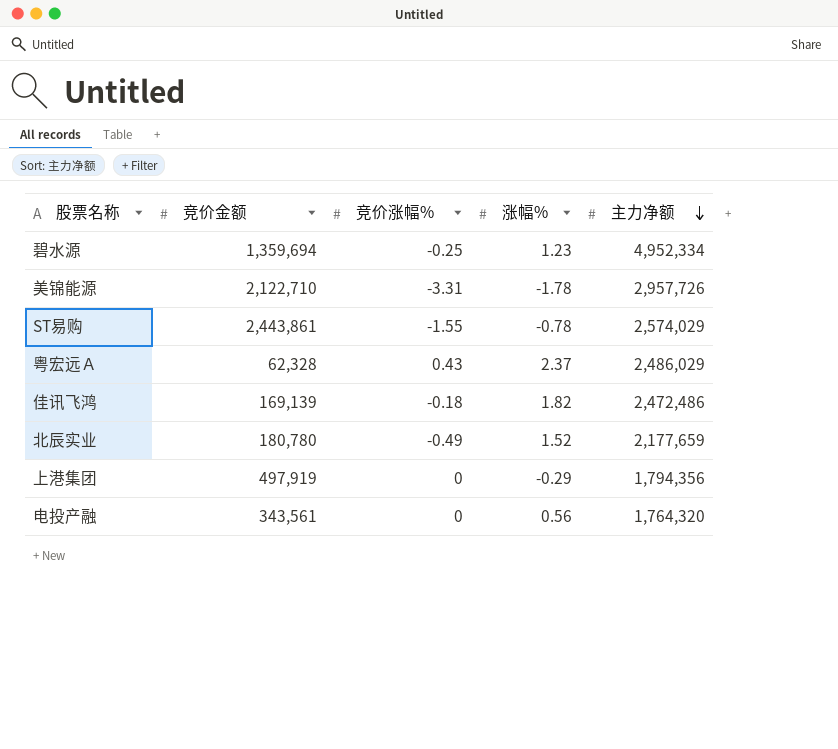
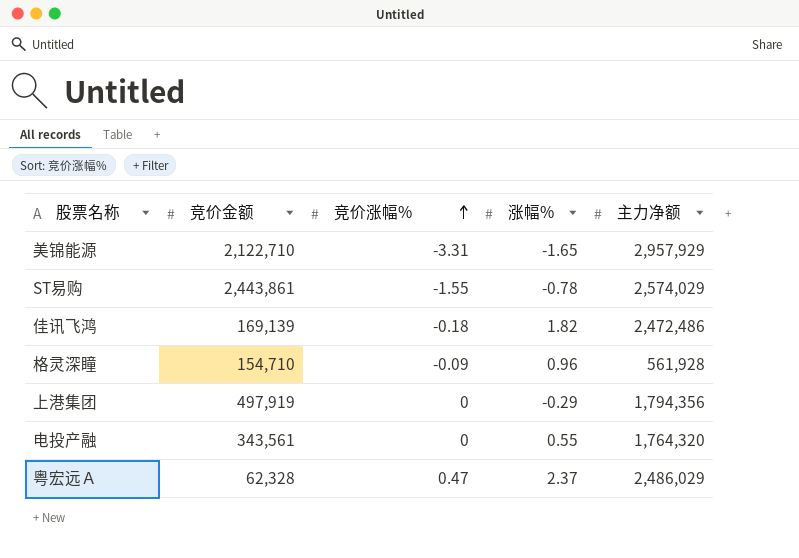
row order: 主力净额 descending -> 竞价涨幅% ascending
row 碧水源: 1,359,694 | -0.25 | 1.23 | 4,952,334 -> none
row 北辰实业: 180,780 | -0.49 | 1.52 | 2,177,659 -> none
美锦能源 | 涨幅%: -1.78 -> -1.65
美锦能源 | 主力净额: 2,957,726 -> 2,957,929
row 格灵深瞳: none -> 154,710 | -0.09 | 0.96 | 561,928
电投产融 | 涨幅%: 0.56 -> 0.55
粤宏远Ａ | 竞价涨幅%: 0.43 -> 0.47

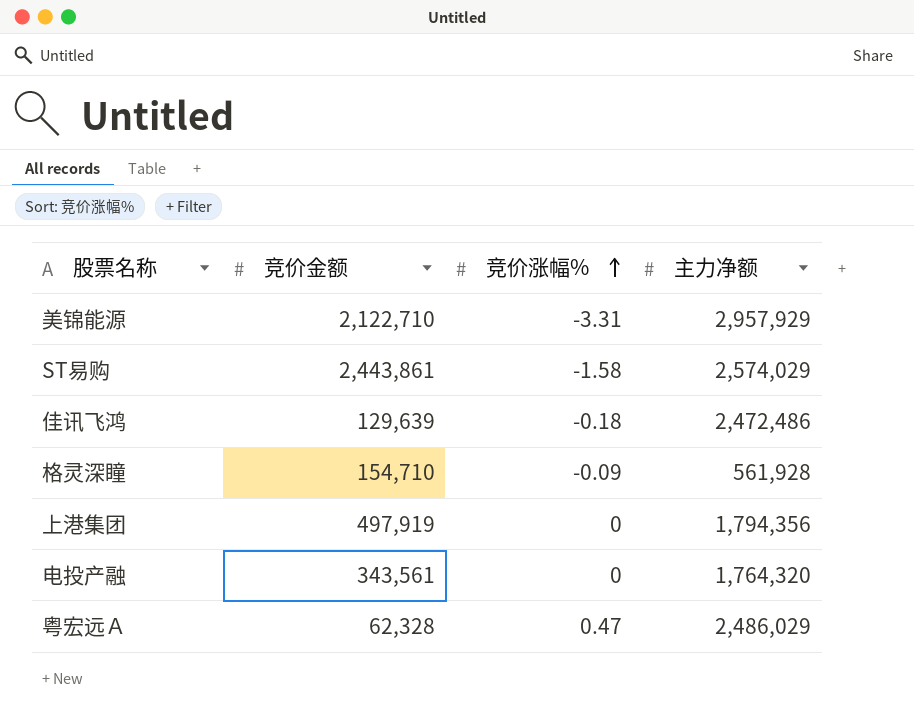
column 涨幅% | position: 4 -> none
ST易购 | 竞价涨幅%: -1.55 -> -1.58
佳讯飞鸿 | 竞价金额: 169,139 -> 129,639

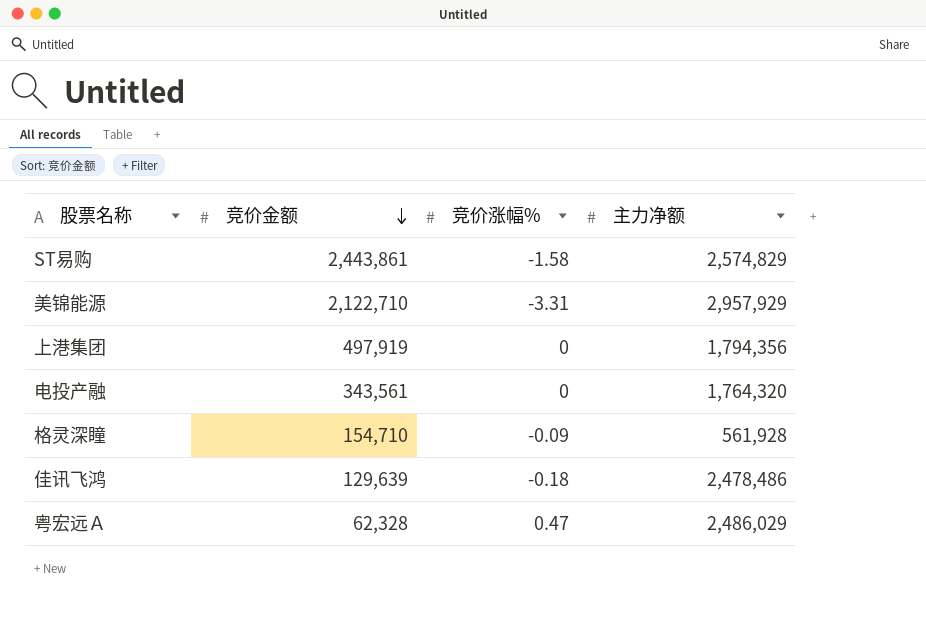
row order: 竞价涨幅% ascending -> 竞价金额 descending
ST易购 | 主力净额: 2,574,029 -> 2,574,829
佳讯飞鸿 | 主力净额: 2,472,486 -> 2,478,486

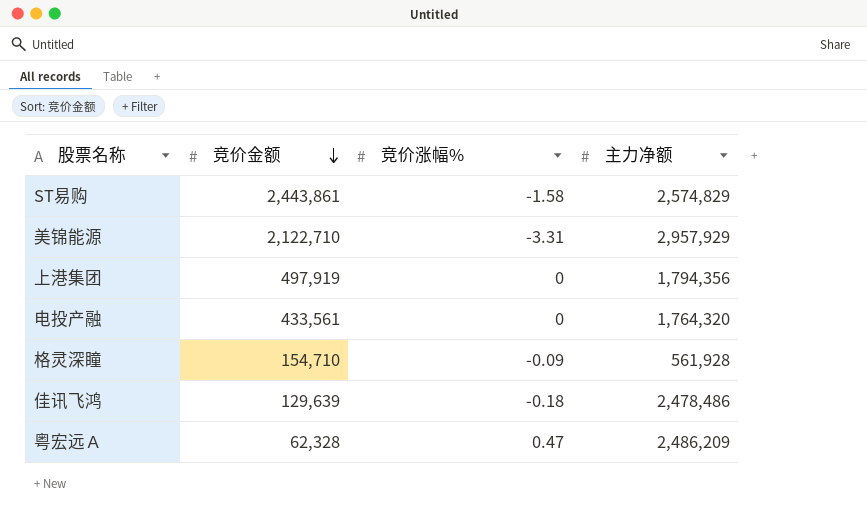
电投产融 | 竞价金额: 343,561 -> 433,561
粤宏远Ａ | 主力净额: 2,486,029 -> 2,486,209

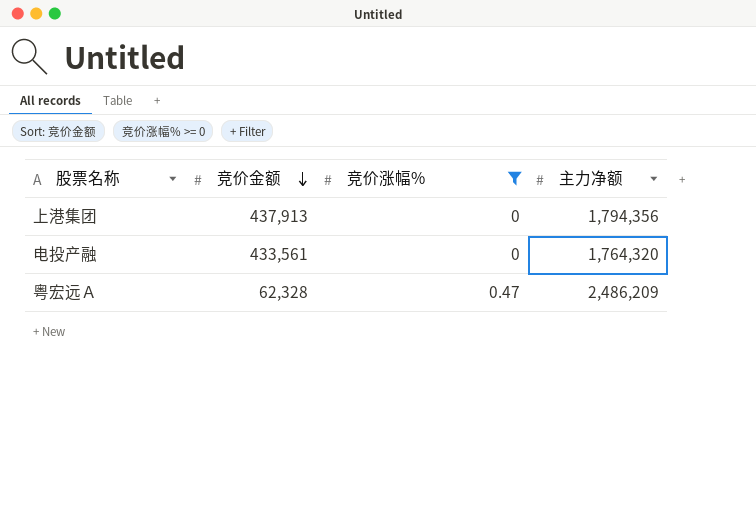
filter: none -> 竞价涨幅% >= 0
上港集团 | 竞价金额: 497,919 -> 437,913

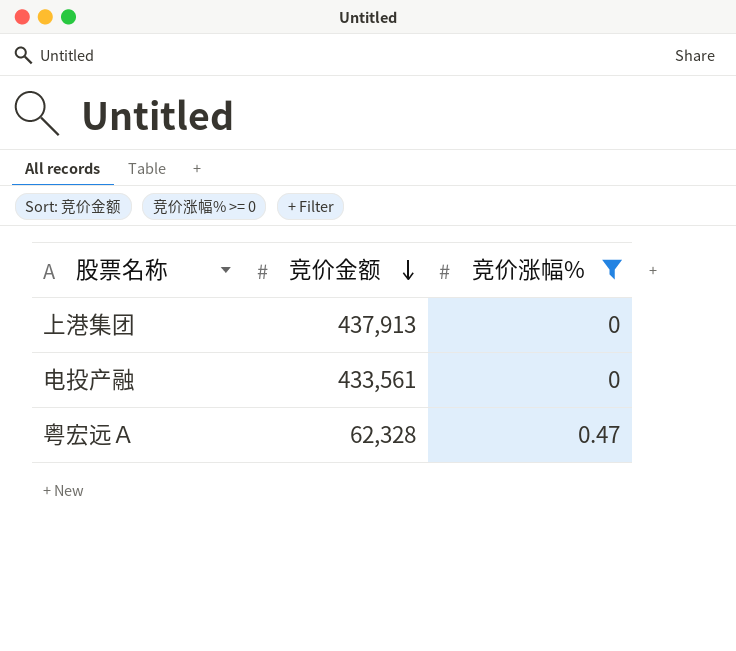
column 主力净额 | position: 4 -> none

